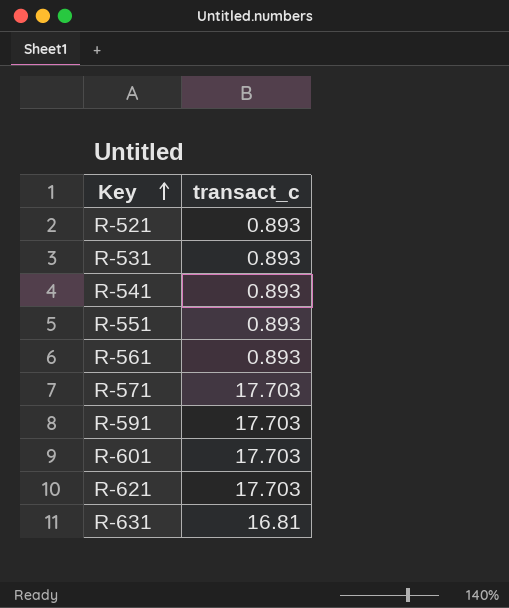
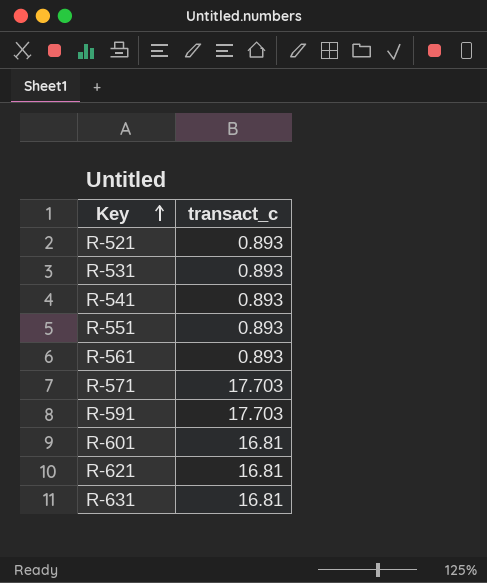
R-601 | transact_c: 17.703 -> 16.81
R-621 | transact_c: 17.703 -> 16.81

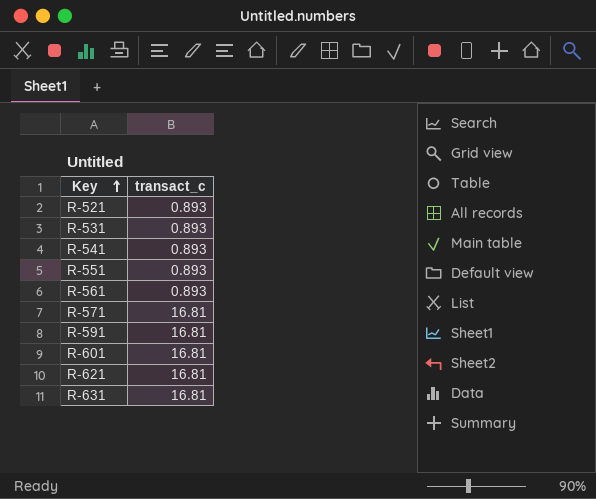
R-571 | transact_c: 17.703 -> 16.81
R-591 | transact_c: 17.703 -> 16.81

